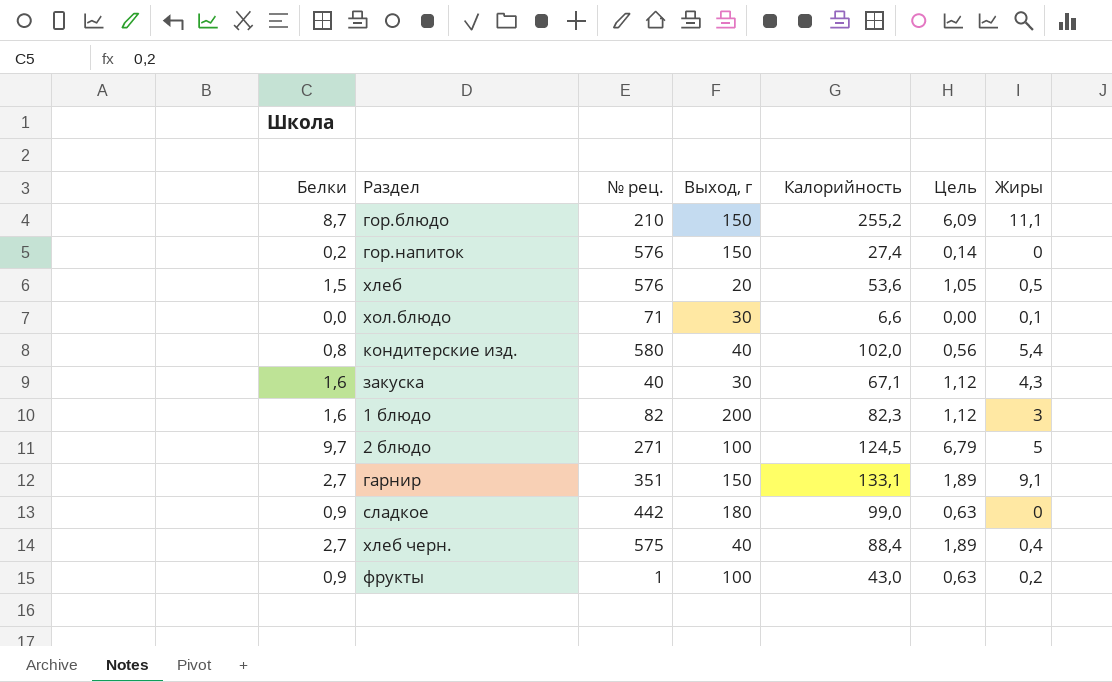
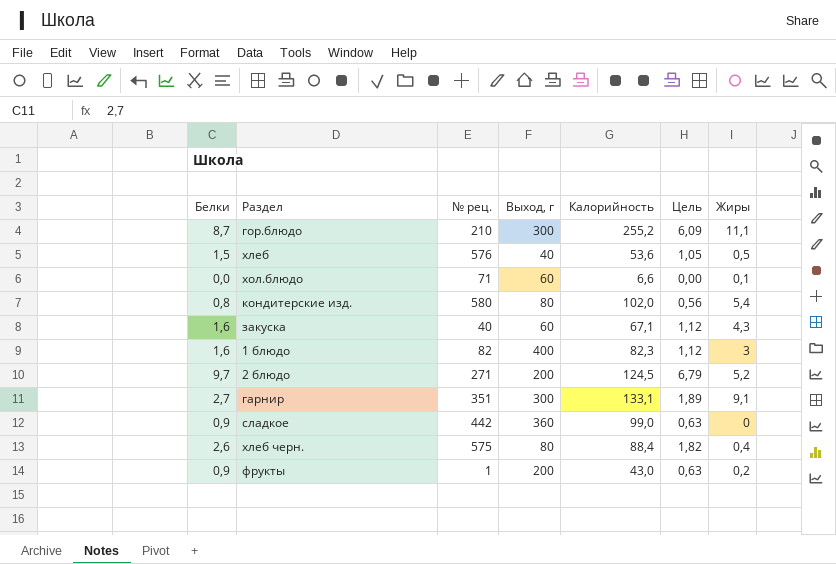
row гор.напиток: 0,2 | 576 | 150 | 27,4 | 0,14 | 0 -> none
гор.блюдо | Выход, г: 150 -> 300
хлеб | Выход, г: 20 -> 40
хол.блюдо | Выход, г: 30 -> 60
кондитерские изд. | Выход, г: 40 -> 80
закуска | Выход, г: 30 -> 60
1 блюдо | Выход, г: 200 -> 400
2 блюдо | Выход, г: 100 -> 200
2 блюдо | Жиры: 5 -> 5,2
гарнир | Выход, г: 150 -> 300
сладкое | Выход, г: 180 -> 360
хлеб черн. | Белки: 2,7 -> 2,6
хлеб черн. | Выход, г: 40 -> 80
хлеб черн. | Цель: 1,89 -> 1,82
фрукты | Выход, г: 100 -> 200

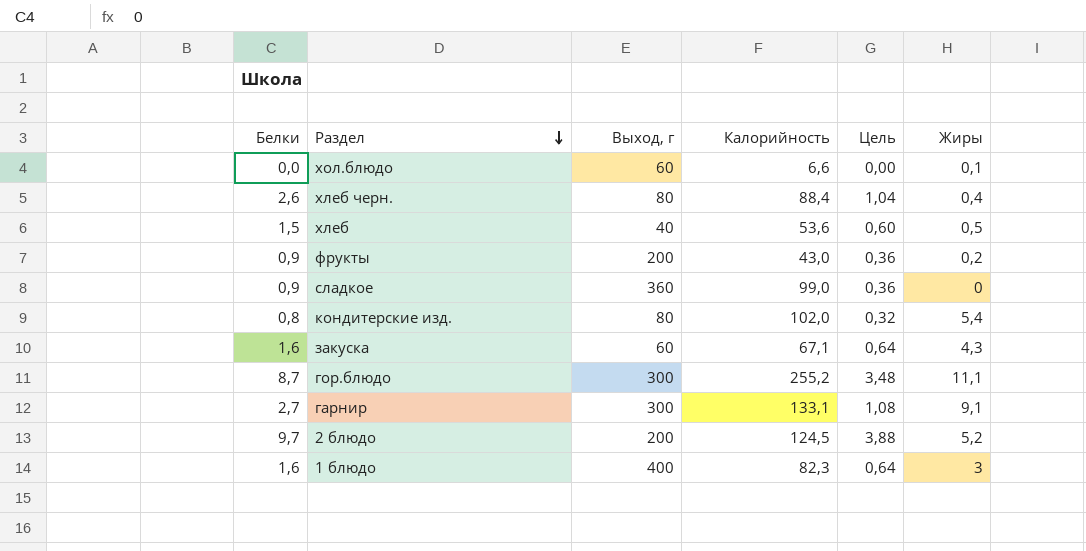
row order: none -> Раздел descending
column № рец. | position: 3 -> none
column Цель | formula: [Белки] * 0,7 -> [Белки] * 0,4

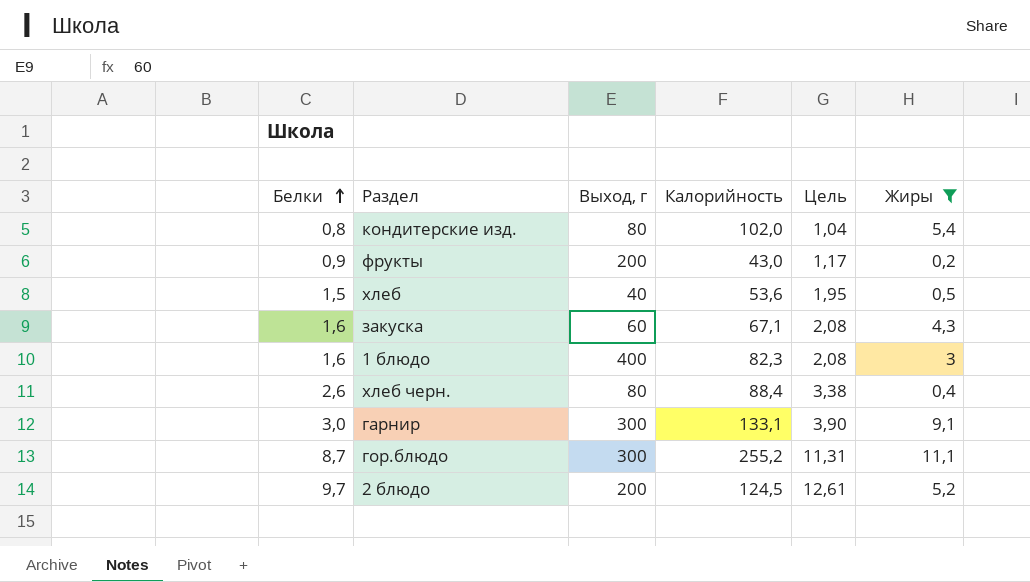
filter: none -> Жиры >= 0,2
row order: Раздел descending -> Белки ascending
column Цель | formula: [Белки] * 0,4 -> [Белки] * 1,3
гарнир | Белки: 2,7 -> 3,0

